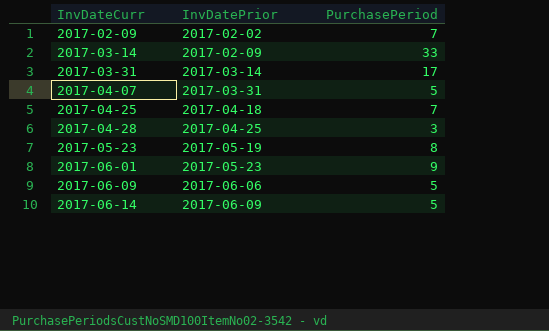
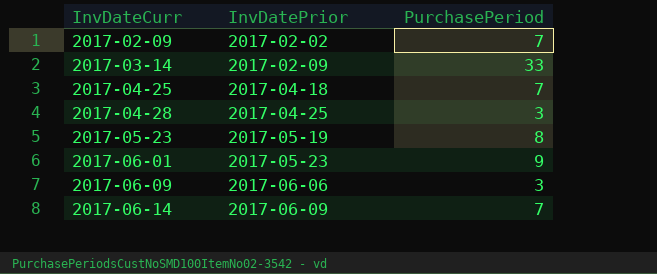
row 2017-03-31: 2017-03-14 | 17 -> none
row 2017-04-07: 2017-03-31 | 5 -> none
2017-06-09 | PurchasePeriod: 5 -> 3
2017-06-14 | PurchasePeriod: 5 -> 7

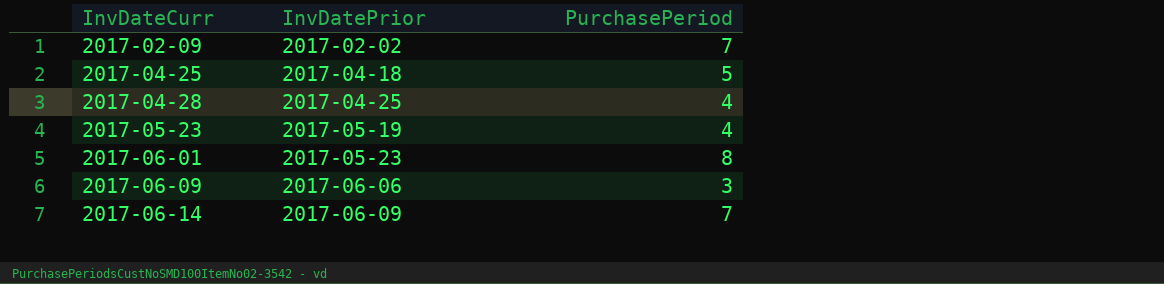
row 2017-03-14: 2017-02-09 | 33 -> none
2017-04-25 | PurchasePeriod: 7 -> 5
2017-04-28 | PurchasePeriod: 3 -> 4
2017-05-23 | PurchasePeriod: 8 -> 4
2017-06-01 | PurchasePeriod: 9 -> 8

